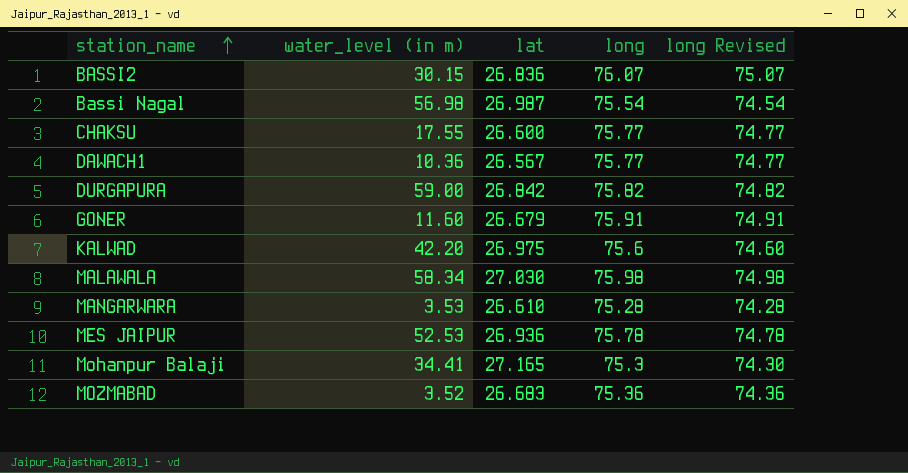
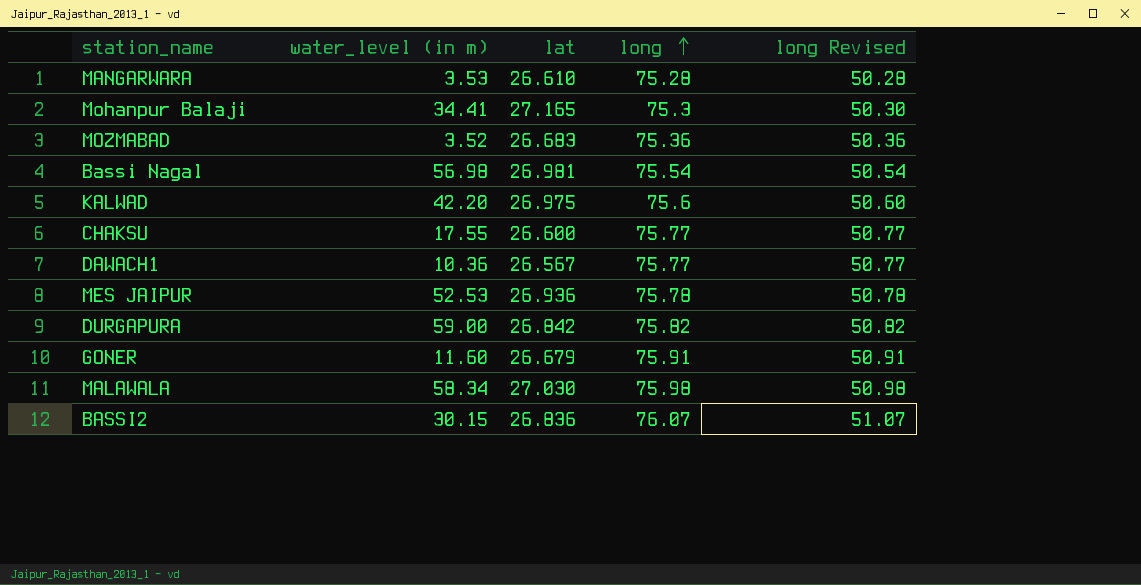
row order: station_name ascending -> long ascending
column long Revised | formula: [long] - 1 -> [long] - 25
Bassi Nagal | lat: 26.987 -> 26.981

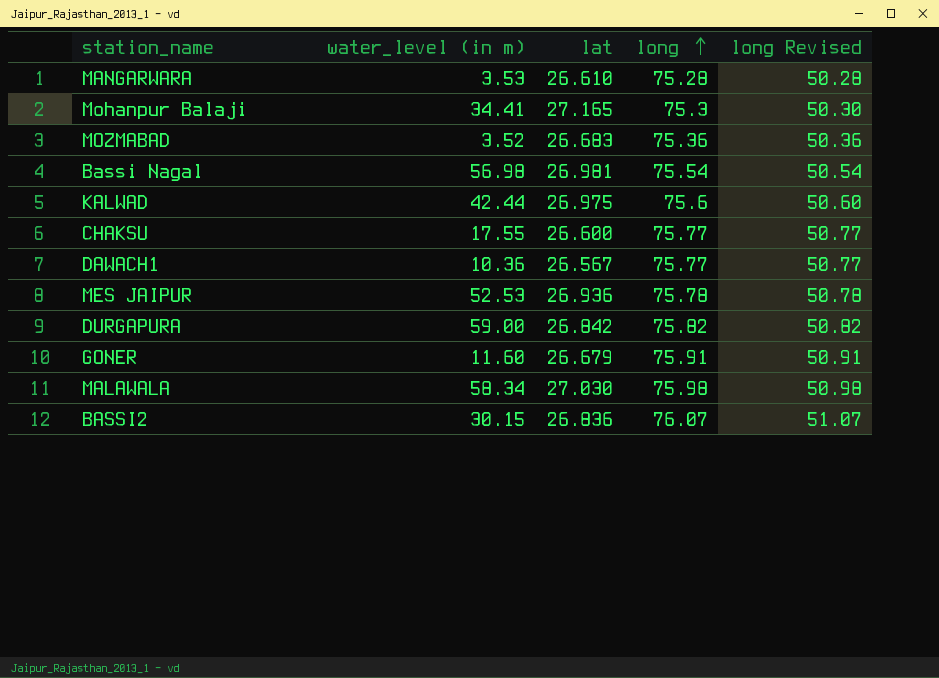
KALWAD | water_level (in m): 42.20 -> 42.44

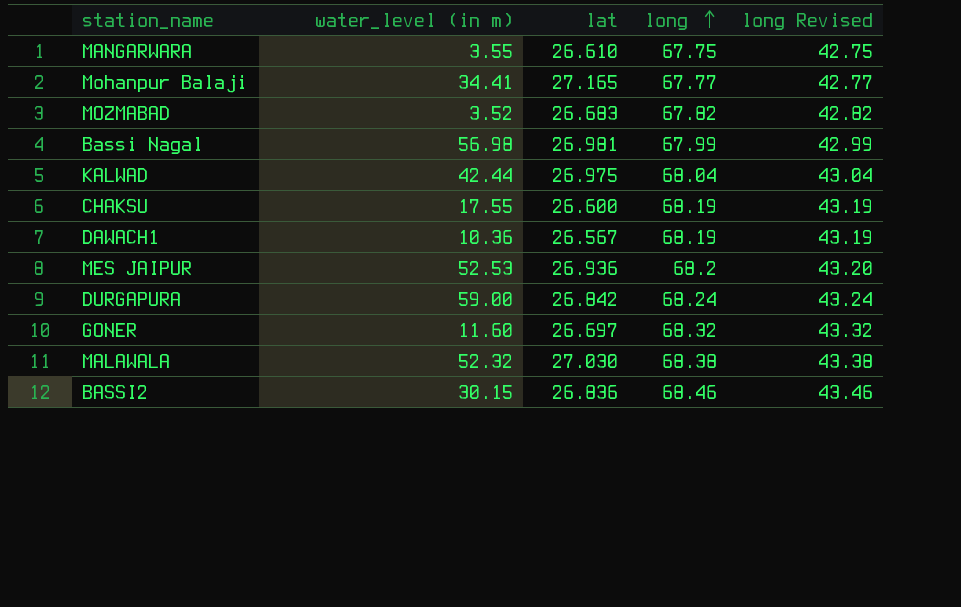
MANGARWARA | water_level (in m): 3.53 -> 3.55
MANGARWARA | long: 75.28 -> 67.75
MANGARWARA | long Revised: 50.28 -> 42.75
Mohanpur Balaji | long: 75.3 -> 67.77
Mohanpur Balaji | long Revised: 50.30 -> 42.77
MOZMABAD | long: 75.36 -> 67.82
MOZMABAD | long Revised: 50.36 -> 42.82
Bassi Nagal | long: 75.54 -> 67.99
Bassi Nagal | long Revised: 50.54 -> 42.99
KALWAD | long: 75.6 -> 68.04
KALWAD | long Revised: 50.60 -> 43.04
CHAKSU | long: 75.77 -> 68.19
CHAKSU | long Revised: 50.77 -> 43.19
DAWACH1 | long: 75.77 -> 68.19
DAWACH1 | long Revised: 50.77 -> 43.19
MES JAIPUR | long: 75.78 -> 68.2
MES JAIPUR | long Revised: 50.78 -> 43.20
DURGAPURA | long: 75.82 -> 68.24
DURGAPURA | long Revised: 50.82 -> 43.24
GONER | lat: 26.679 -> 26.697
GONER | long: 75.91 -> 68.32
GONER | long Revised: 50.91 -> 43.32
MALAWALA | water_level (in m): 58.34 -> 52.32
MALAWALA | long: 75.98 -> 68.38
MALAWALA | long Revised: 50.98 -> 43.38
BASSI2 | long: 76.07 -> 68.46
BASSI2 | long Revised: 51.07 -> 43.46

